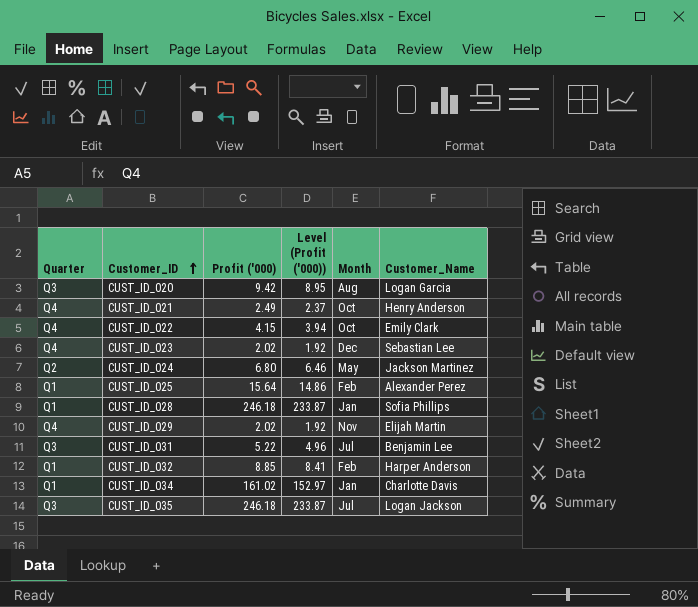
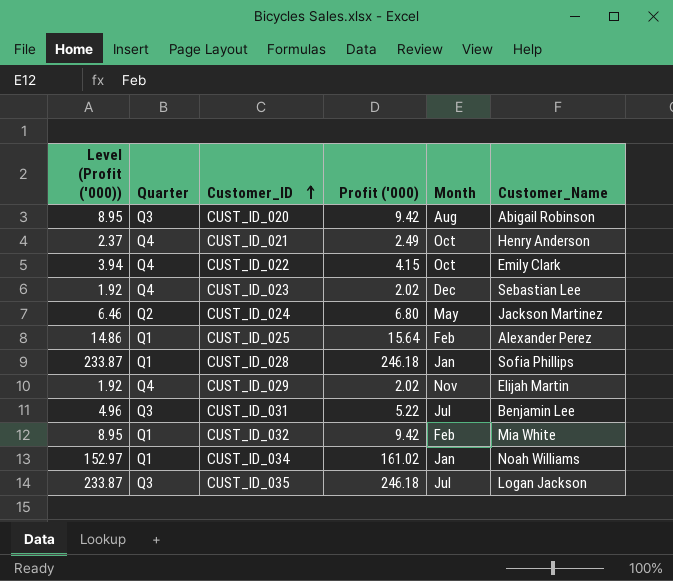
column Level (Profit ('000)) | position: 4 -> 1
CUST_ID_020 | Customer_Name: Logan Garcia -> Abigail Robinson
CUST_ID_032 | Level (Profit ('000)): 8.41 -> 8.95
CUST_ID_032 | Profit ('000): 8.85 -> 9.42
CUST_ID_032 | Customer_Name: Harper Anderson -> Mia White
CUST_ID_034 | Customer_Name: Charlotte Davis -> Noah Williams

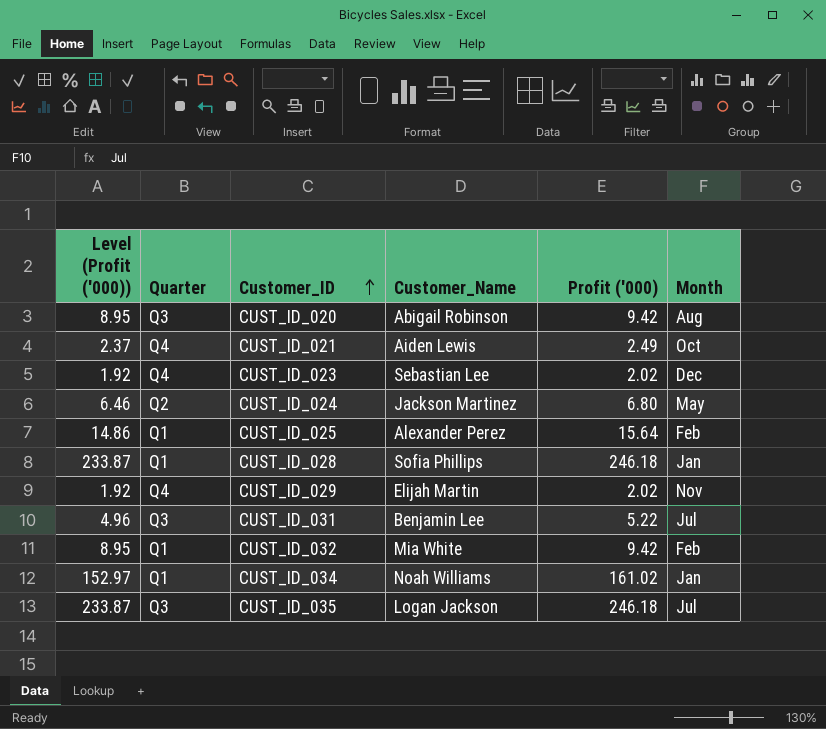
column Customer_Name | position: 6 -> 4
row CUST_ID_022: 3.94 | Q4 | 4.15 | Oct | Emily Clark -> none
CUST_ID_021 | Customer_Name: Henry Anderson -> Aiden Lewis

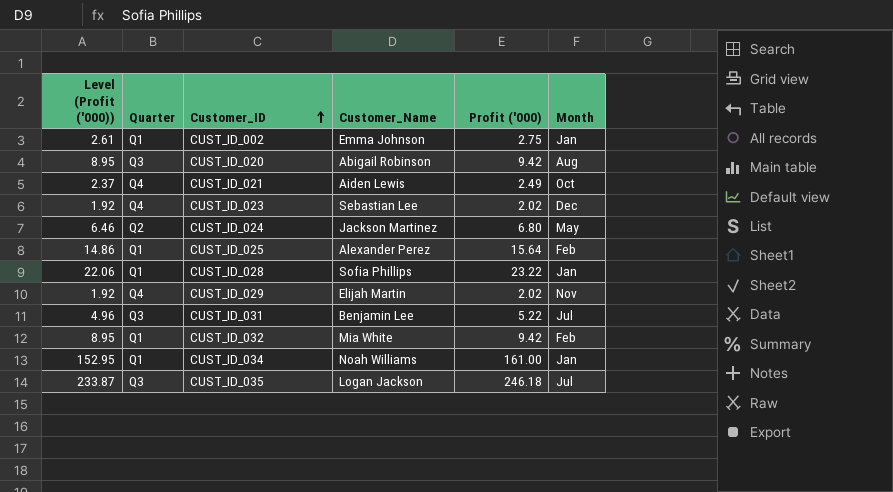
row CUST_ID_002: none -> 2.61 | Q1 | Emma Johnson | 2.75 | Jan
CUST_ID_028 | Level (Profit ('000)): 233.87 -> 22.06
CUST_ID_028 | Profit ('000): 246.18 -> 23.22
CUST_ID_034 | Level (Profit ('000)): 152.97 -> 152.95
CUST_ID_034 | Profit ('000): 161.02 -> 161.00

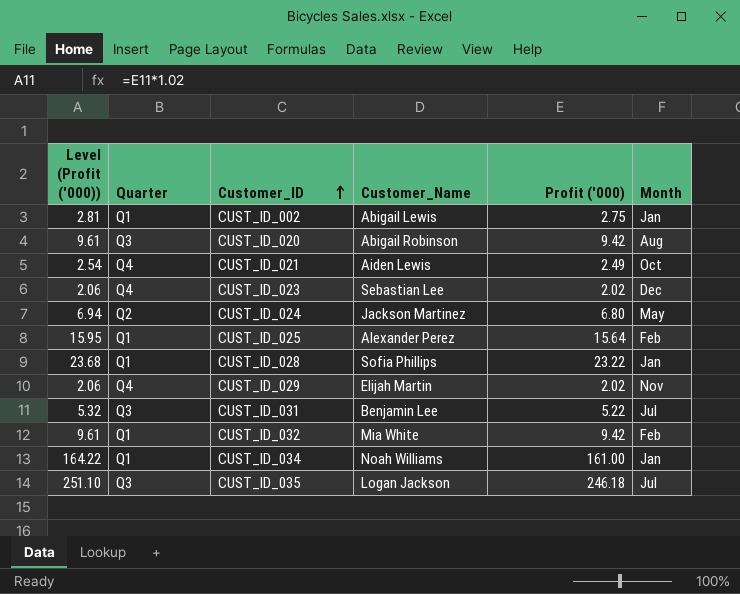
column Level (Profit ('000)) | formula: [Profit ('000)] * 0.95 -> [Profit ('000)] * 1.02
CUST_ID_002 | Customer_Name: Emma Johnson -> Abigail Lewis

